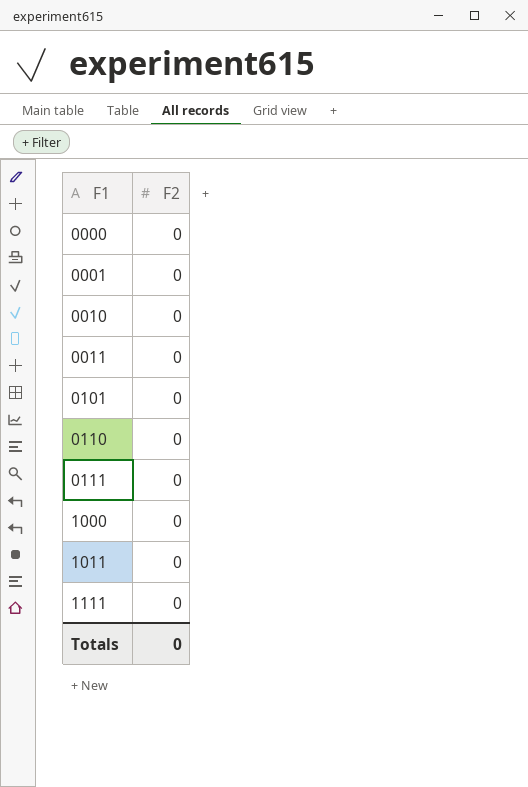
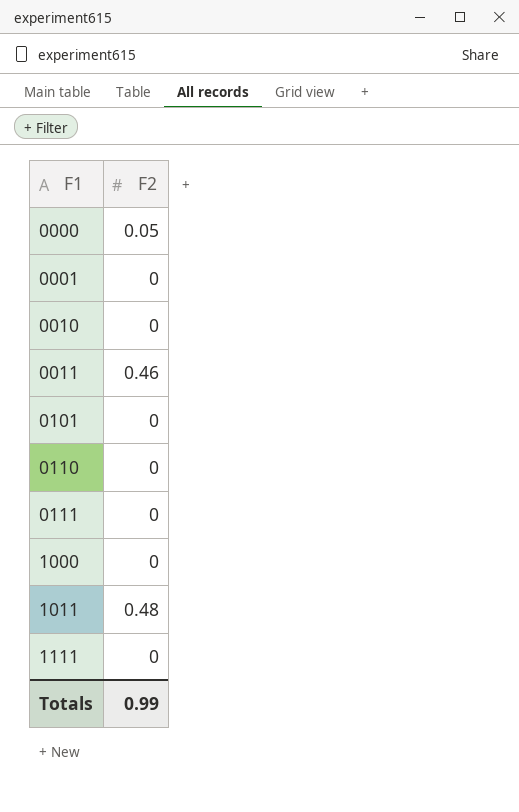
0000 | F2: 0 -> 0.05
0011 | F2: 0 -> 0.46
1011 | F2: 0 -> 0.48
Totals | F2: 0 -> 0.99

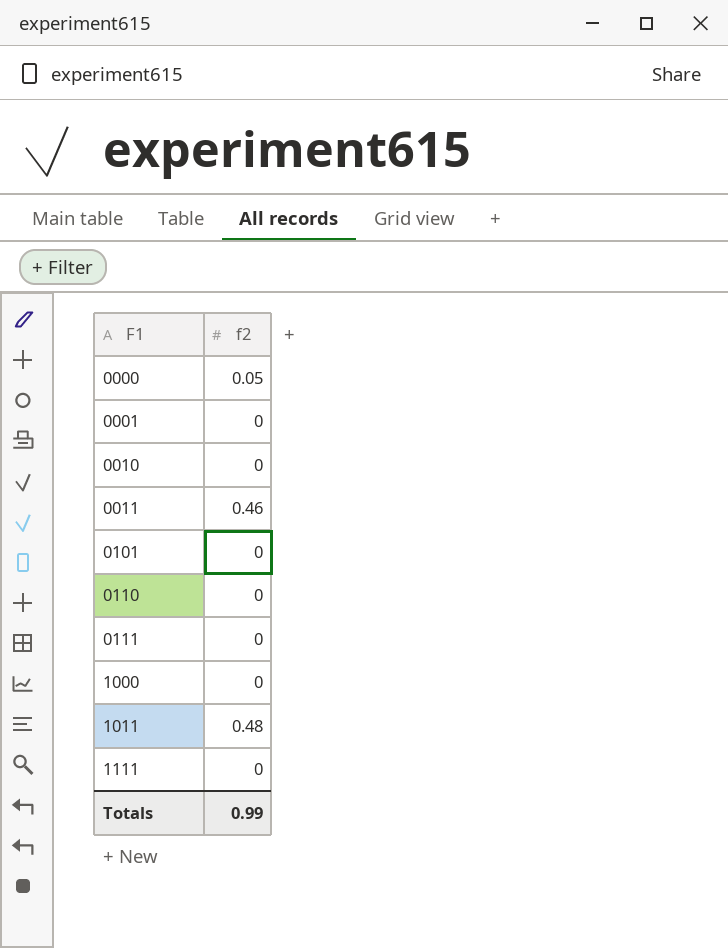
column name: F2 -> f2

